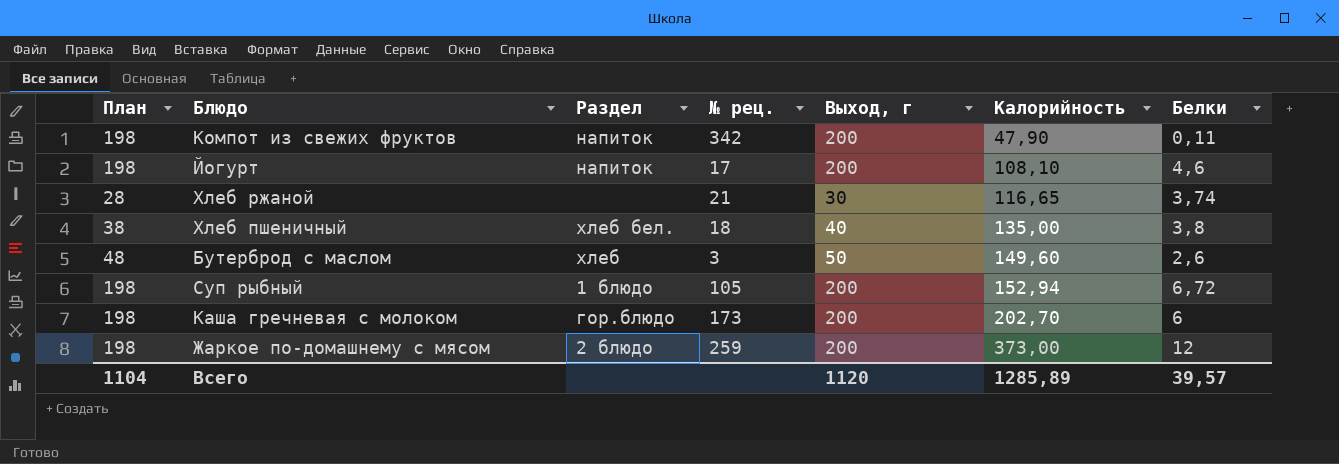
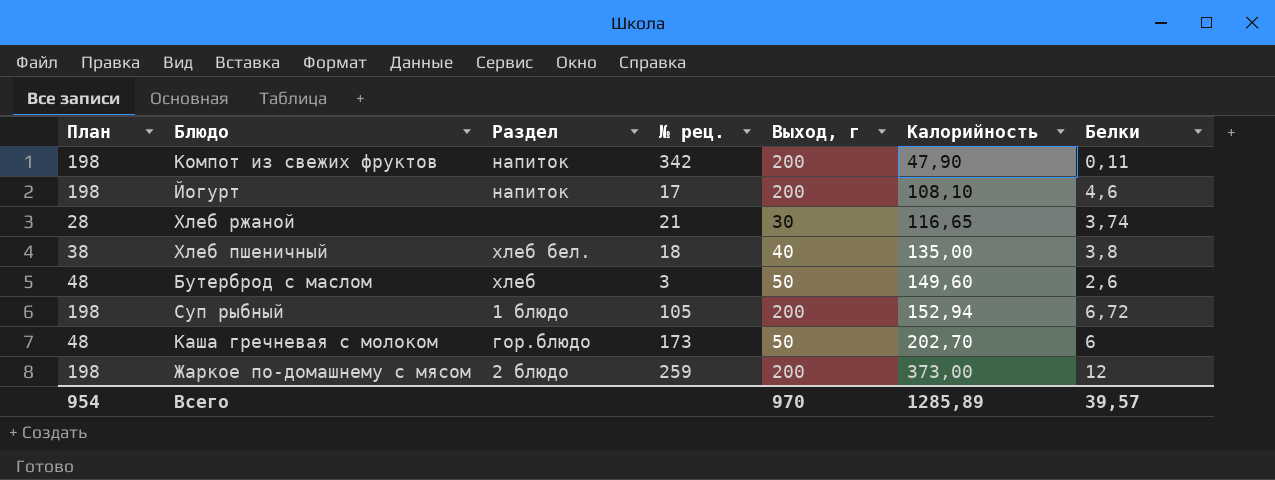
Каша гречневая с молоком | План: 198 -> 48
Каша гречневая с молоком | Выход, г: 200 -> 50
Всего | План: 1104 -> 954
Всего | Выход, г: 1120 -> 970

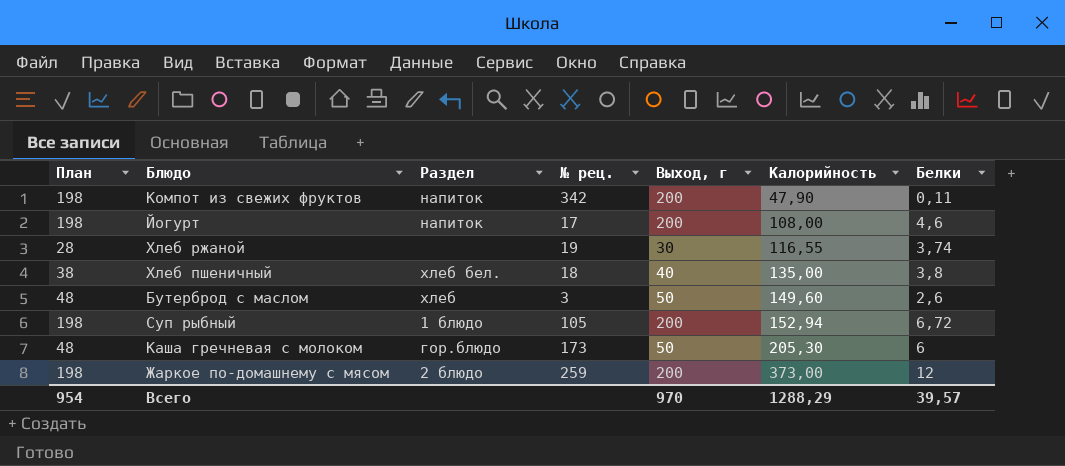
Йогурт | Калорийность: 108,10 -> 108,00
Хлеб ржаной | № рец.: 21 -> 19
Хлеб ржаной | Калорийность: 116,65 -> 116,55
Каша гречневая с молоком | Калорийность: 202,70 -> 205,30
Всего | Калорийность: 1285,89 -> 1288,29

